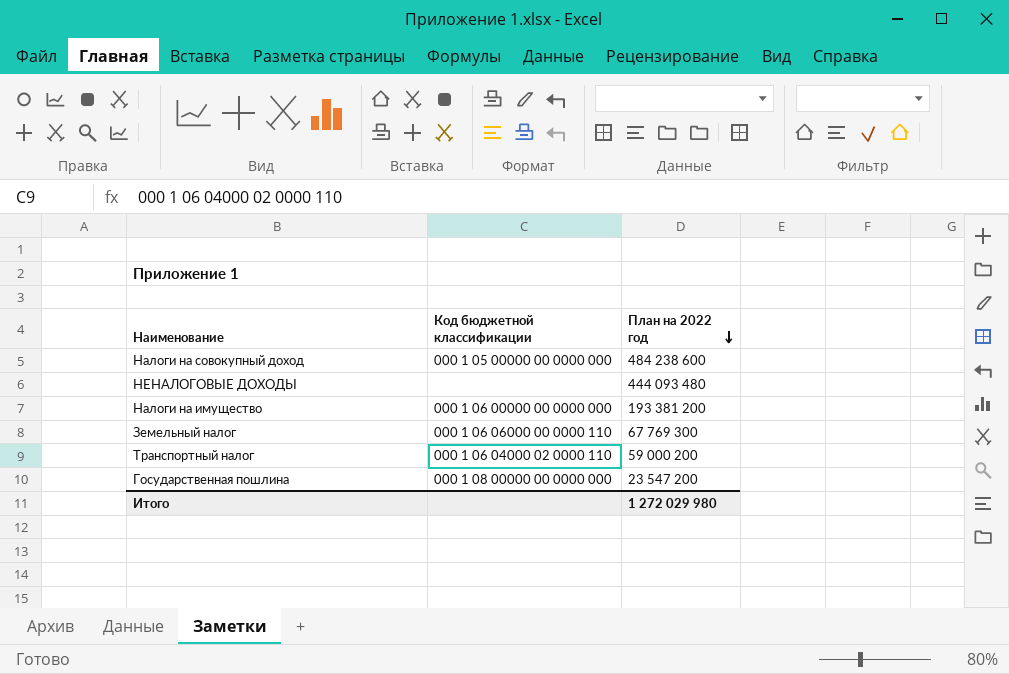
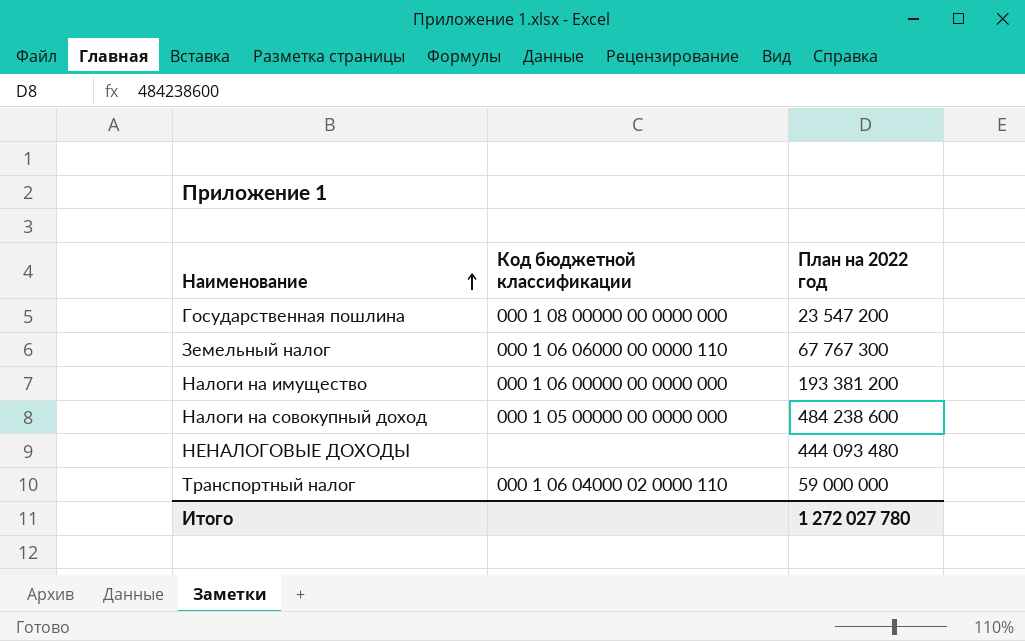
row order: План на 2022 год descending -> Наименование ascending
Земельный налог | План на 2022 год: 67 769 300 -> 67 767 300
Транспортный налог | План на 2022 год: 59 000 200 -> 59 000 000
Итого | План на 2022 год: 1 272 029 980 -> 1 272 027 780

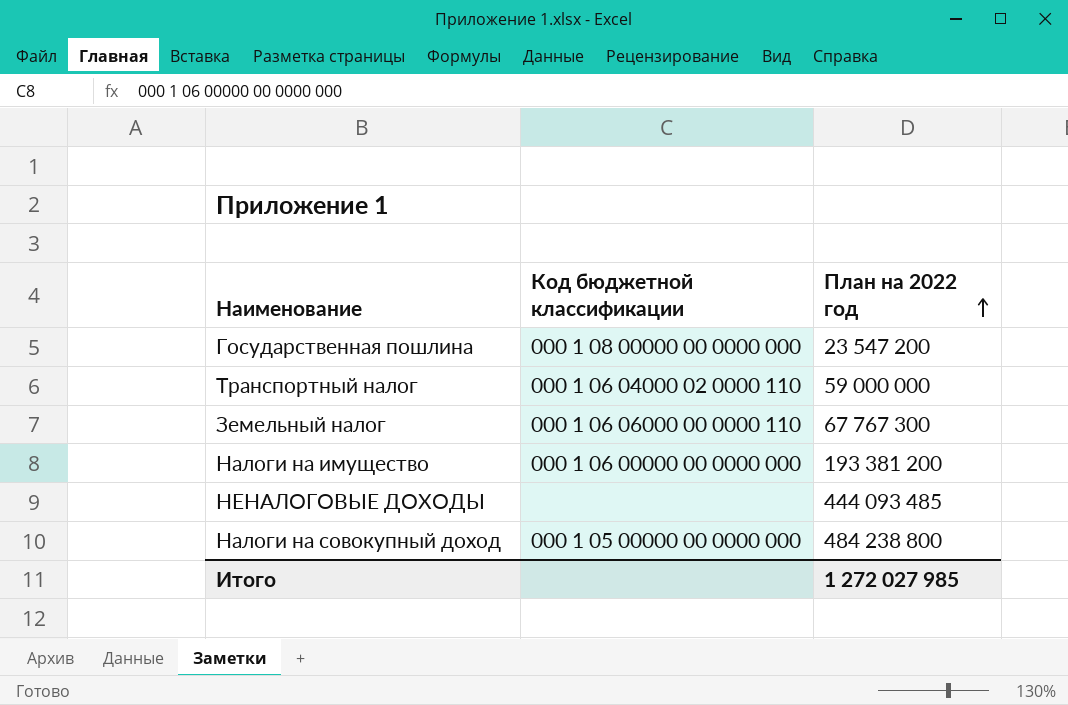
row order: Наименование ascending -> План на 2022 год ascending
НЕНАЛОГОВЫЕ ДОХОДЫ | План на 2022 год: 444 093 480 -> 444 093 485
Налоги на совокупный доход | План на 2022 год: 484 238 600 -> 484 238 800
Итого | План на 2022 год: 1 272 027 780 -> 1 272 027 985

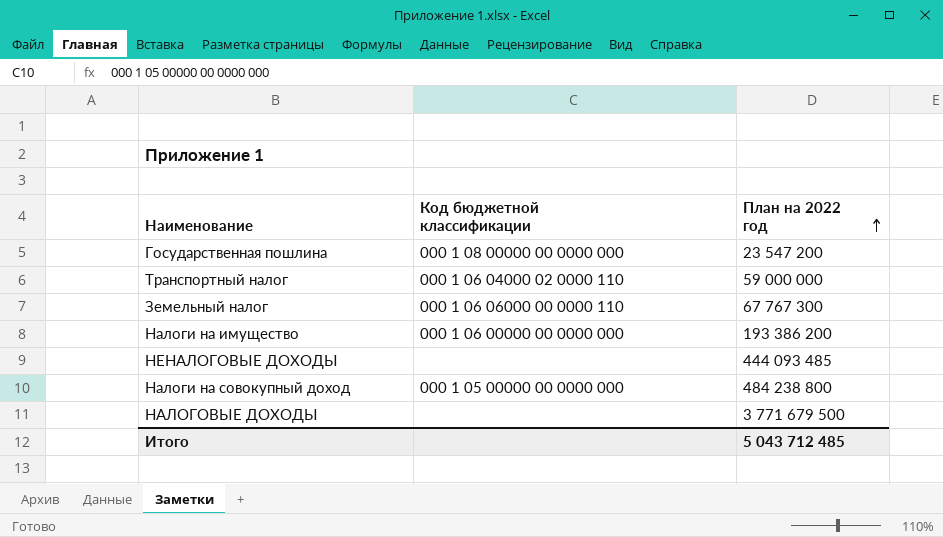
Налоги на имущество | План на 2022 год: 193 381 200 -> 193 386 200
row НАЛОГОВЫЕ ДОХОДЫ: none -> none | 3 771 679 500
Итого | План на 2022 год: 1 272 027 985 -> 5 043 712 485

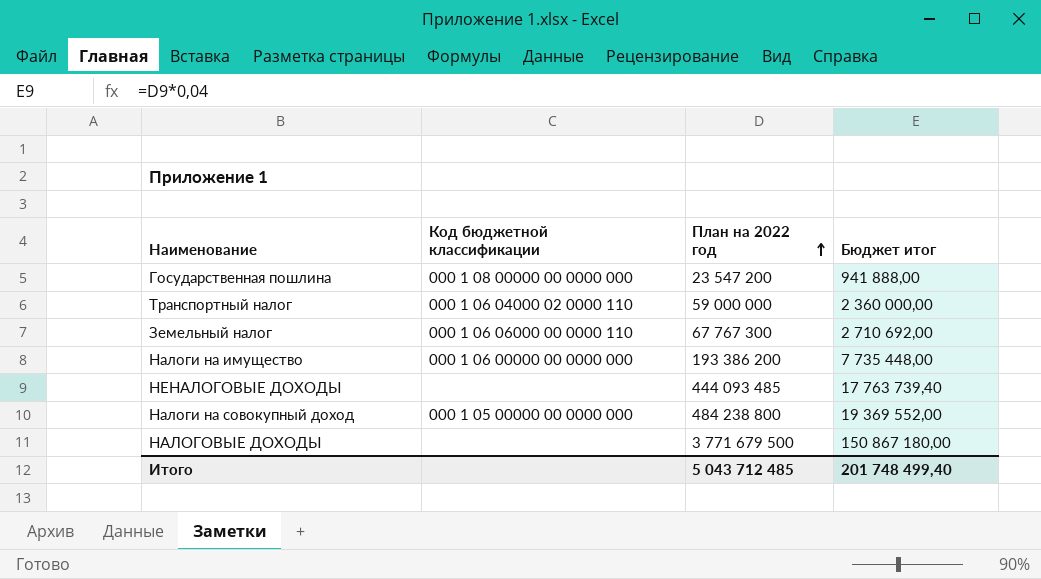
column Бюджет итог | formula: none -> [План на 2022 год] * 0,04

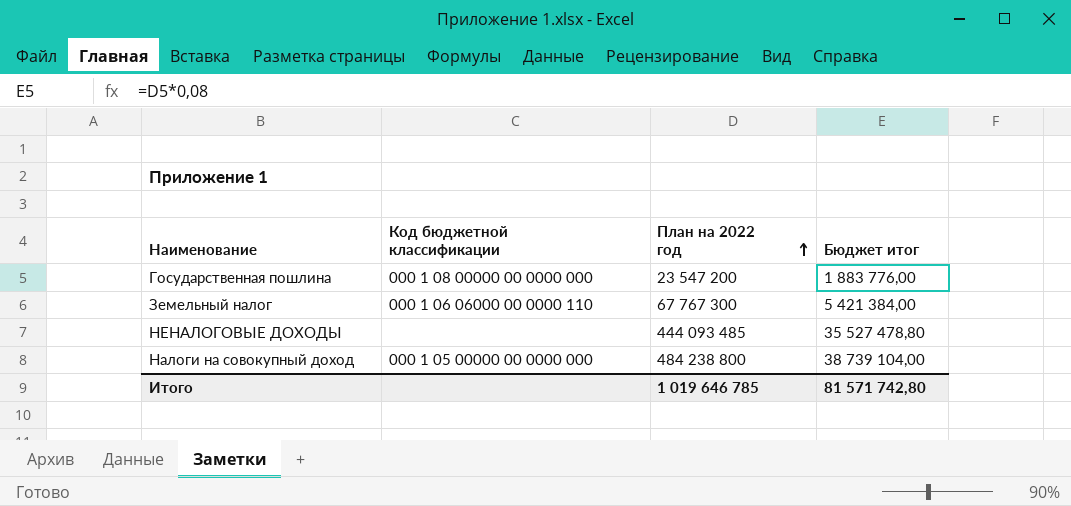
column Бюджет итог | formula: [План на 2022 год] * 0,04 -> [План на 2022 год] * 0,08
row Транспортный налог: 000 1 06 04000 02 0000 110 | 59 000 000 | 2 360 000,00 -> none
row Налоги на имущество: 000 1 06 00000 00 0000 000 | 193 386 200 | 7 735 448,00 -> none
row НАЛОГОВЫЕ ДОХОДЫ: none | 3 771 679 500 | 150 867 180,00 -> none
Итого | План на 2022 год: 5 043 712 485 -> 1 019 646 785
Итого | Бюджет итог: 201 748 499,40 -> 81 571 742,80

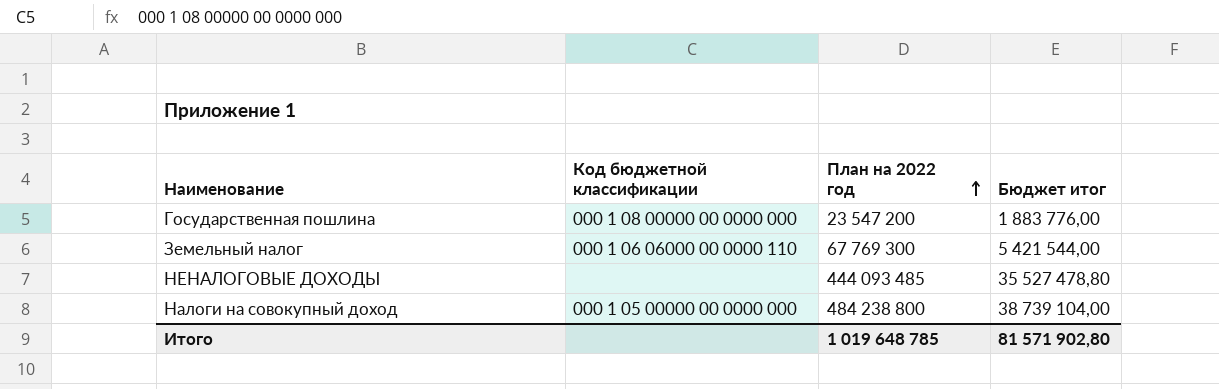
Земельный налог | План на 2022 год: 67 767 300 -> 67 769 300
Земельный налог | Бюджет итог: 5 421 384,00 -> 5 421 544,00
Итого | План на 2022 год: 1 019 646 785 -> 1 019 648 785
Итого | Бюджет итог: 81 571 742,80 -> 81 571 902,80

